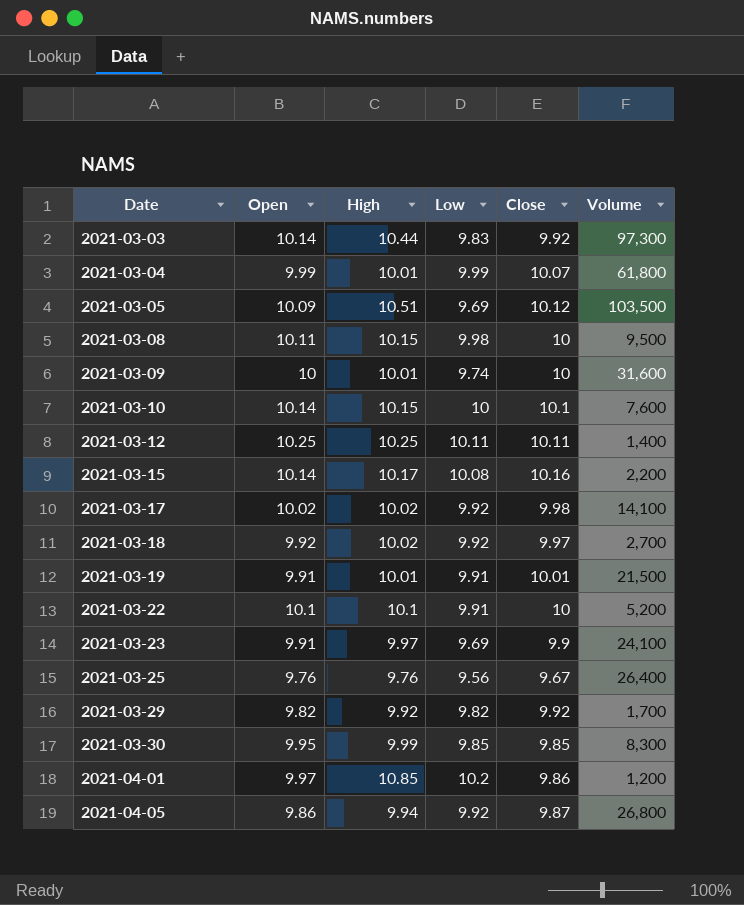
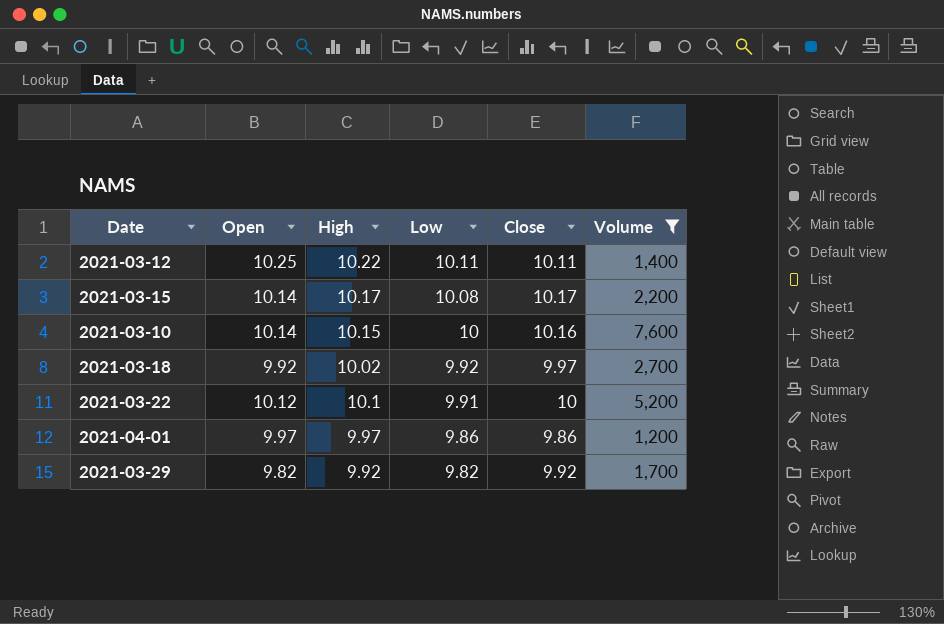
filter: none -> Volume <= 7,600
row order: Date ascending -> Low descending
2021-03-12 | High: 10.25 -> 10.22
2021-03-15 | Close: 10.16 -> 10.17
2021-03-10 | Close: 10.1 -> 10.16
2021-03-22 | Open: 10.1 -> 10.12
2021-04-01 | High: 10.85 -> 9.97
2021-04-01 | Low: 10.2 -> 9.86

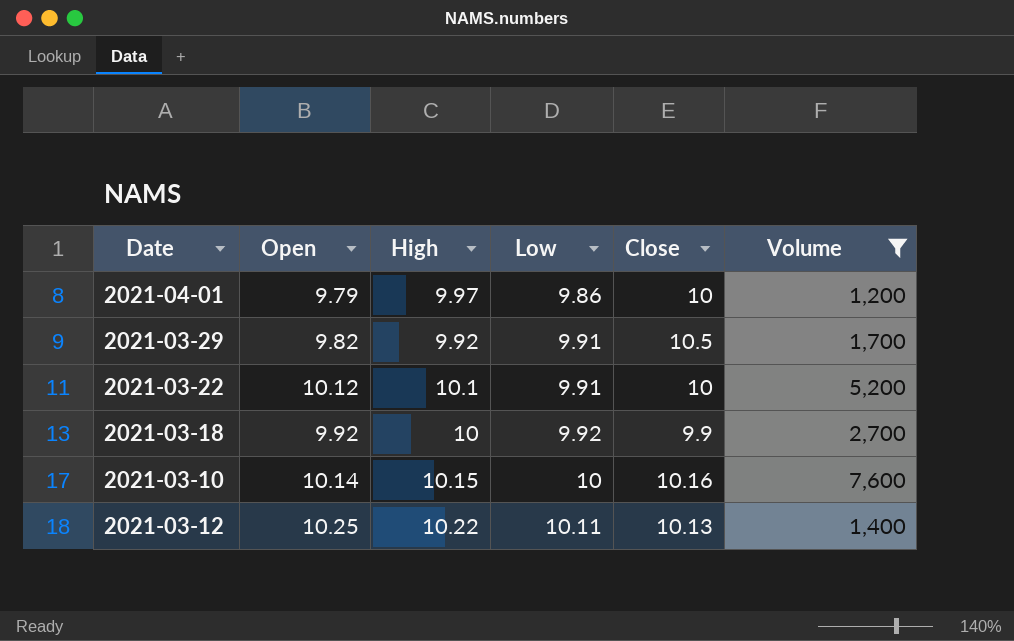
row order: Low descending -> Low ascending
row 2021-03-15: 10.14 | 10.17 | 10.08 | 10.17 | 2,200 -> none
2021-04-01 | Open: 9.97 -> 9.79
2021-04-01 | Close: 9.86 -> 10
2021-03-29 | Low: 9.82 -> 9.91
2021-03-29 | Close: 9.92 -> 10.5
2021-03-18 | High: 10.02 -> 10
2021-03-18 | Close: 9.97 -> 9.9
2021-03-12 | Close: 10.11 -> 10.13

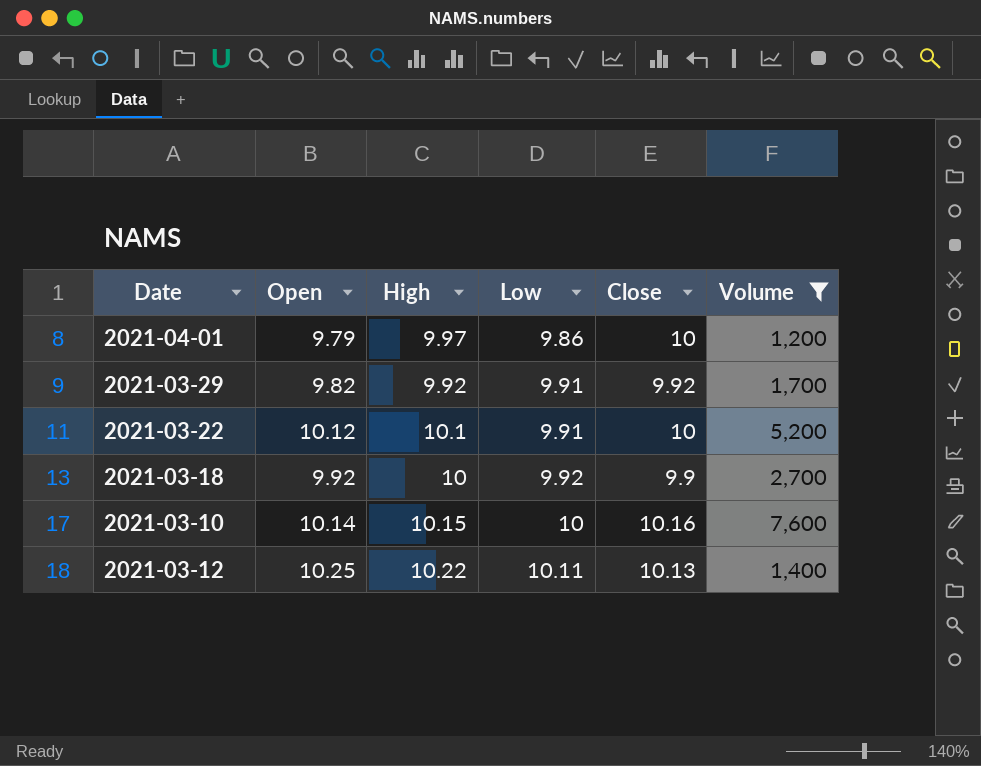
2021-03-29 | Close: 10.5 -> 9.92

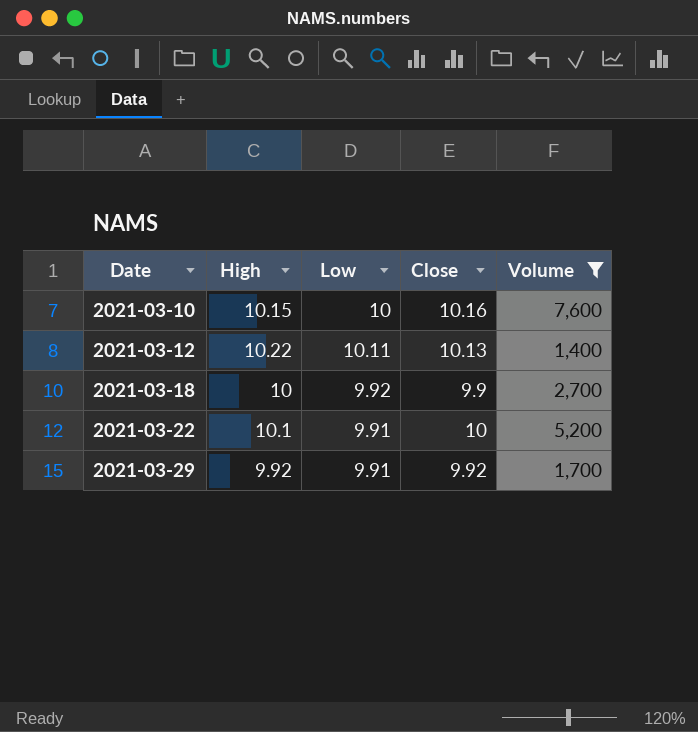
row order: Low ascending -> Date ascending
column Open | position: 2 -> none
row 2021-04-01: 9.79 | 9.97 | 9.86 | 10 | 1,200 -> none

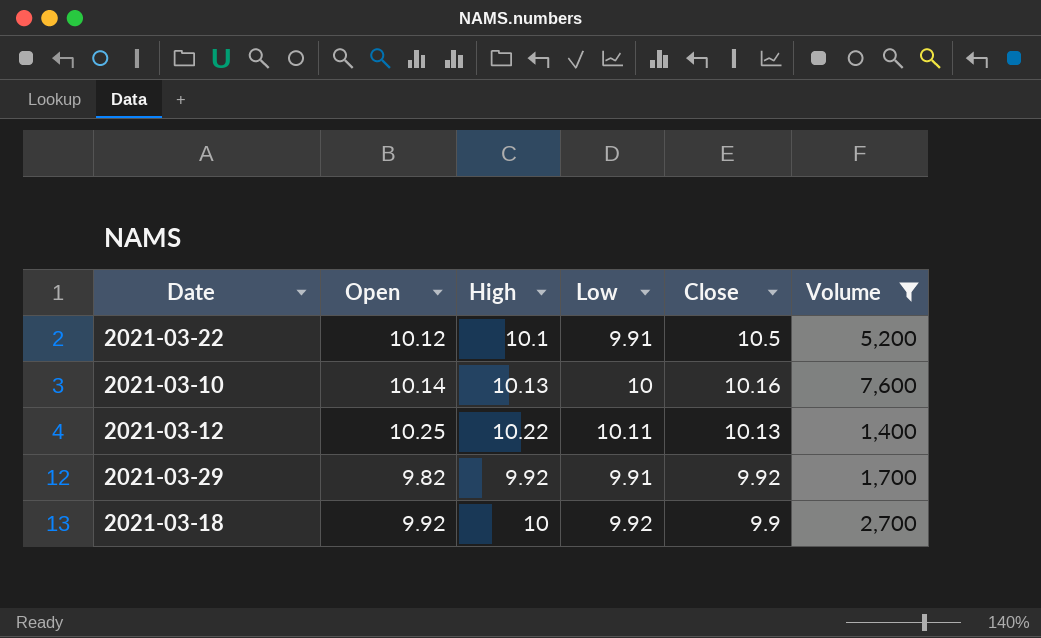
row order: Date ascending -> Close descending
column Open | position: none -> 2
2021-03-22 | Close: 10 -> 10.5
2021-03-10 | High: 10.15 -> 10.13

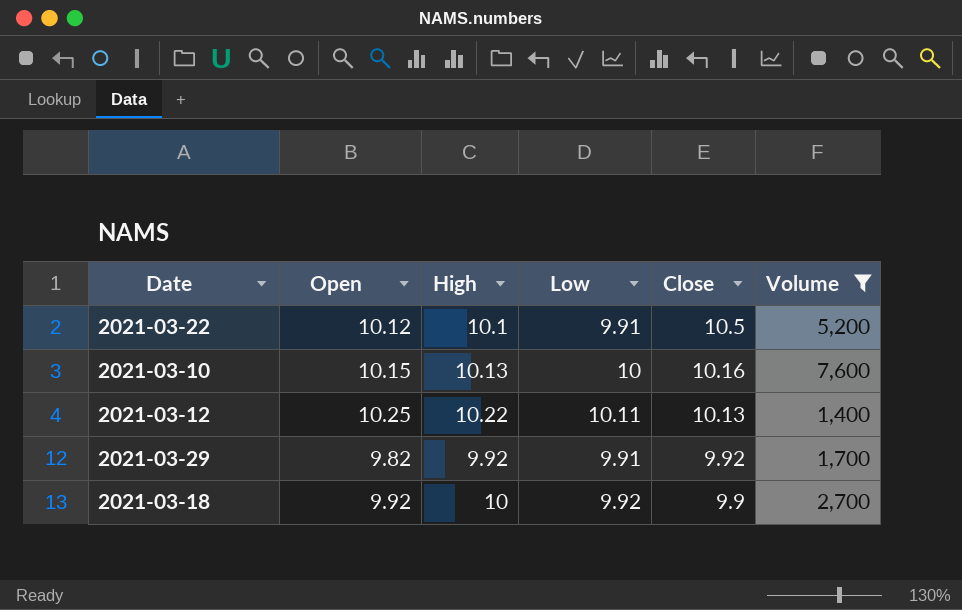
2021-03-10 | Open: 10.14 -> 10.15

